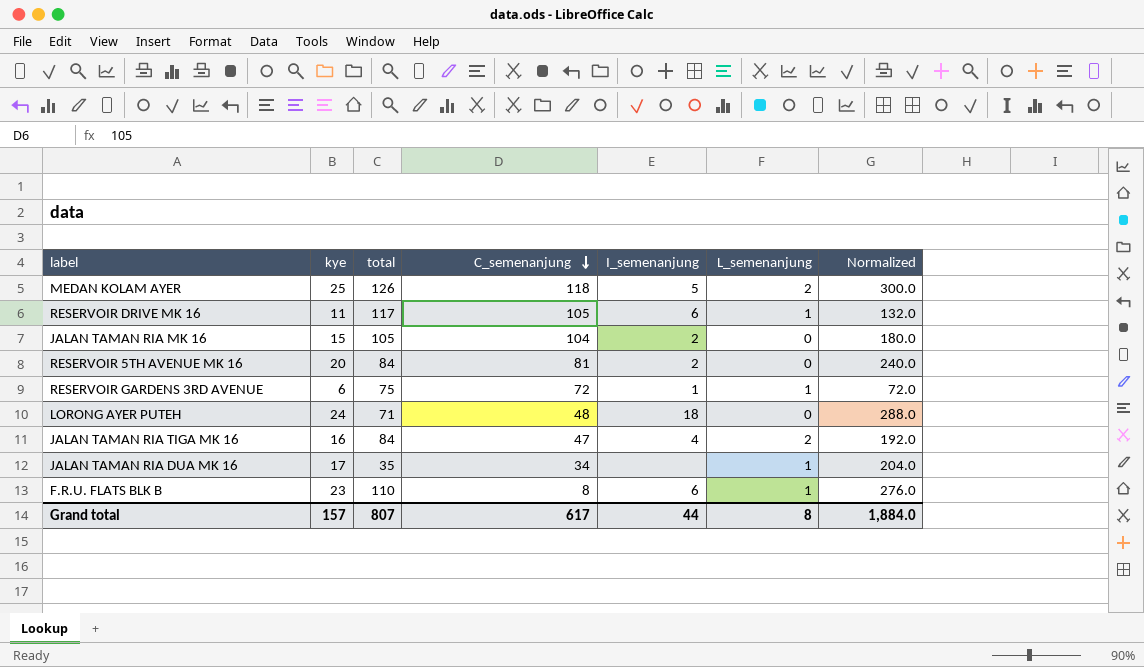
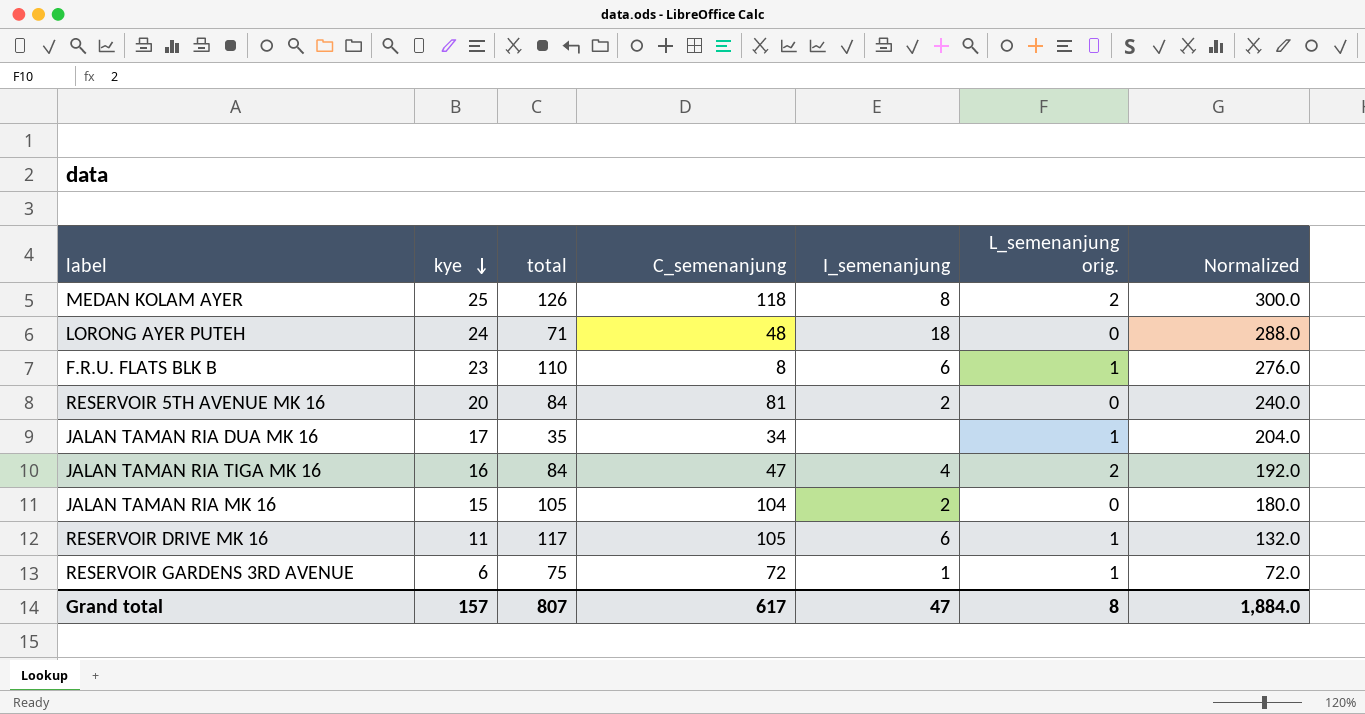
row order: C_semenanjung descending -> kye descending
column name: L_semenanjung -> L_semenanjung orig.
MEDAN KOLAM AYER | I_semenanjung: 5 -> 8
Grand total | I_semenanjung: 44 -> 47

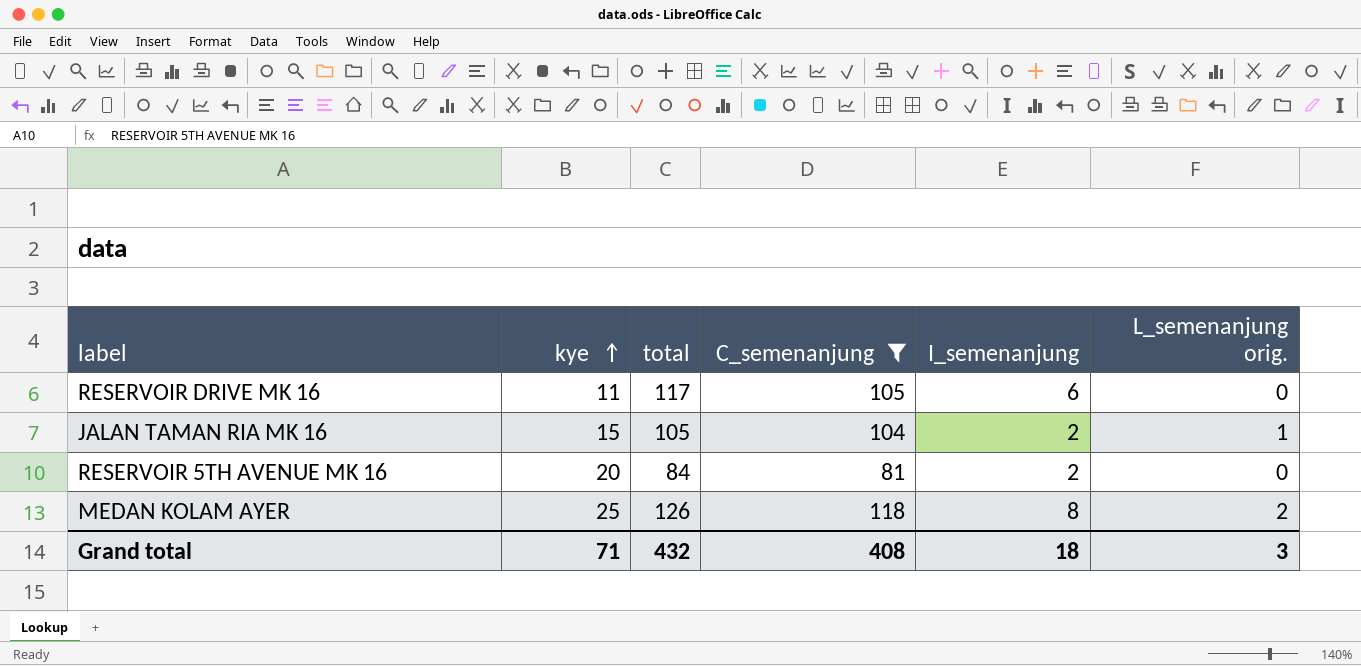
filter: none -> C_semenanjung >= 81
row order: kye descending -> kye ascending
column Normalized | formula: [kye] * 12 -> none
RESERVOIR DRIVE MK 16 | L_semenanjung orig.: 1 -> 0
JALAN TAMAN RIA MK 16 | L_semenanjung orig.: 0 -> 1
Grand total | kye: 157 -> 71
Grand total | total: 807 -> 432
Grand total | C_semenanjung: 617 -> 408
Grand total | I_semenanjung: 47 -> 18
Grand total | L_semenanjung orig.: 8 -> 3

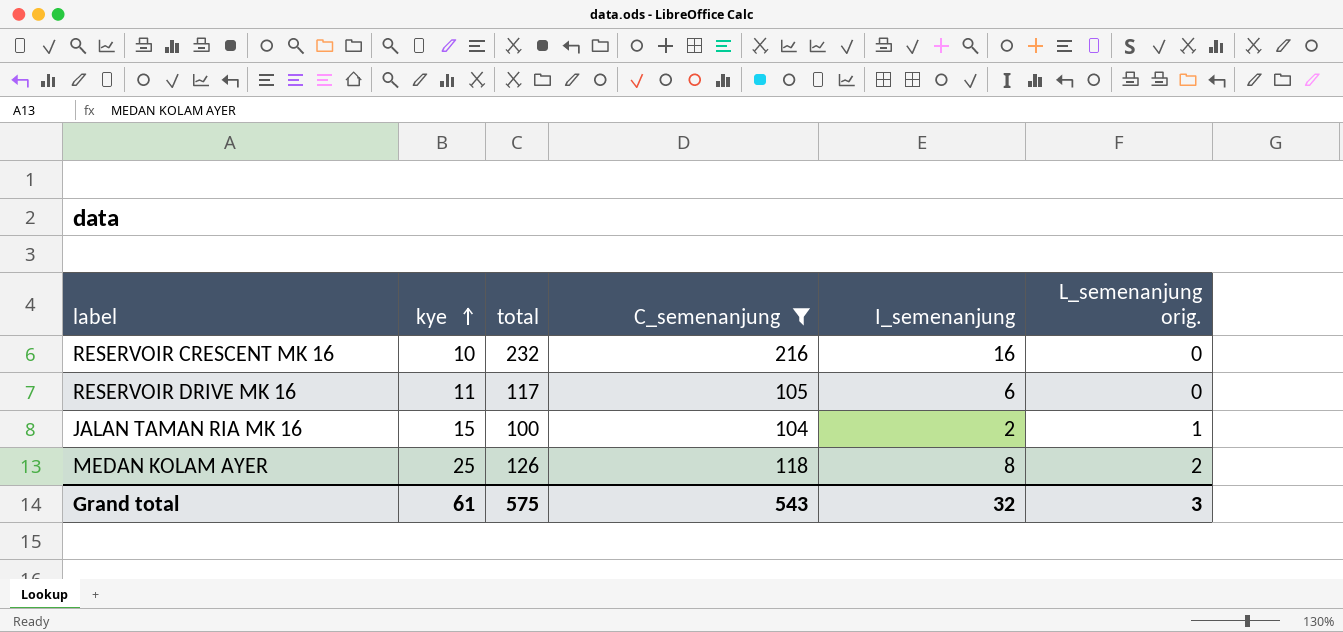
row RESERVOIR 5TH AVENUE MK 16: 20 | 84 | 81 | 2 | 0 -> none
row RESERVOIR CRESCENT MK 16: none -> 10 | 232 | 216 | 16 | 0
JALAN TAMAN RIA MK 16 | total: 105 -> 100
Grand total | kye: 71 -> 61
Grand total | total: 432 -> 575
Grand total | C_semenanjung: 408 -> 543
Grand total | I_semenanjung: 18 -> 32

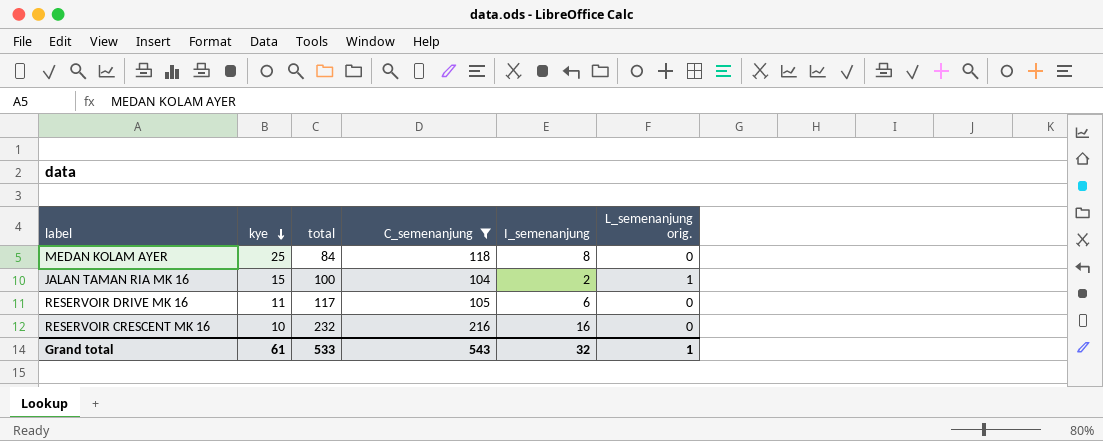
row order: kye ascending -> kye descending
MEDAN KOLAM AYER | total: 126 -> 84
MEDAN KOLAM AYER | L_semenanjung orig.: 2 -> 0
Grand total | total: 575 -> 533
Grand total | L_semenanjung orig.: 3 -> 1

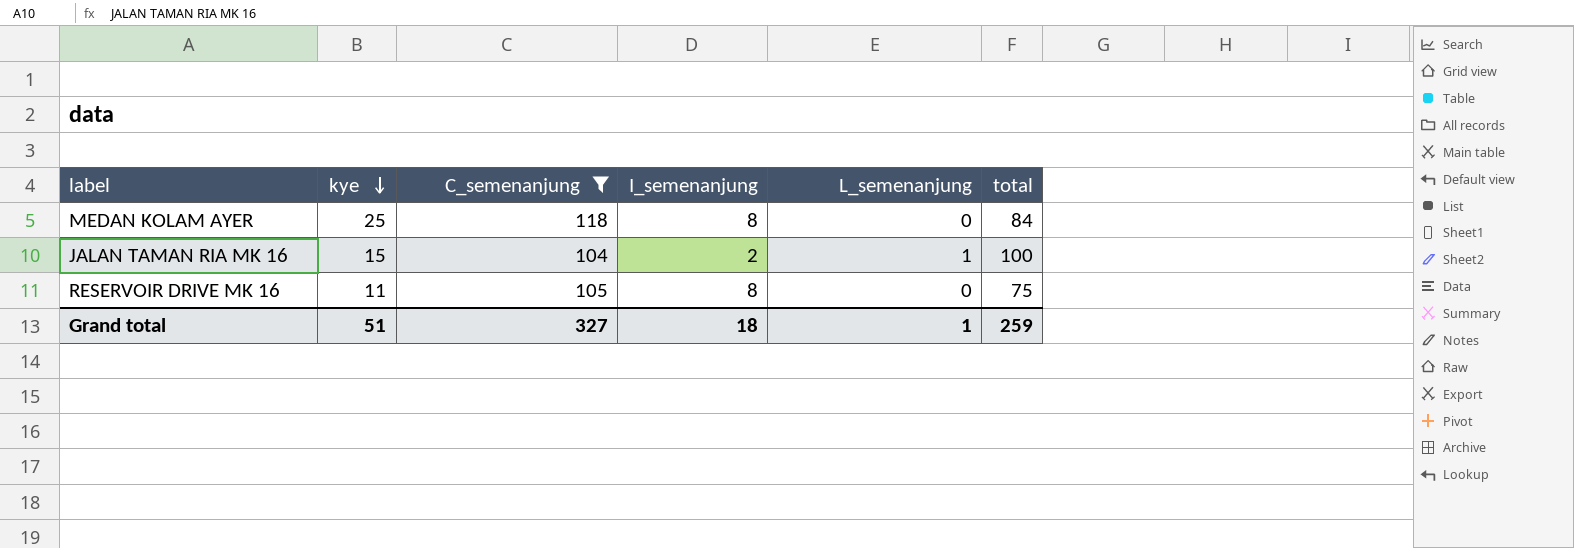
column name: L_semenanjung orig. -> L_semenanjung
column total | position: 3 -> 6
row RESERVOIR CRESCENT MK 16: 10 | 232 | 216 | 16 | 0 -> none
RESERVOIR DRIVE MK 16 | I_semenanjung: 6 -> 8
RESERVOIR DRIVE MK 16 | total: 117 -> 75
Grand total | kye: 61 -> 51
Grand total | C_semenanjung: 543 -> 327
Grand total | I_semenanjung: 32 -> 18
Grand total | total: 533 -> 259

